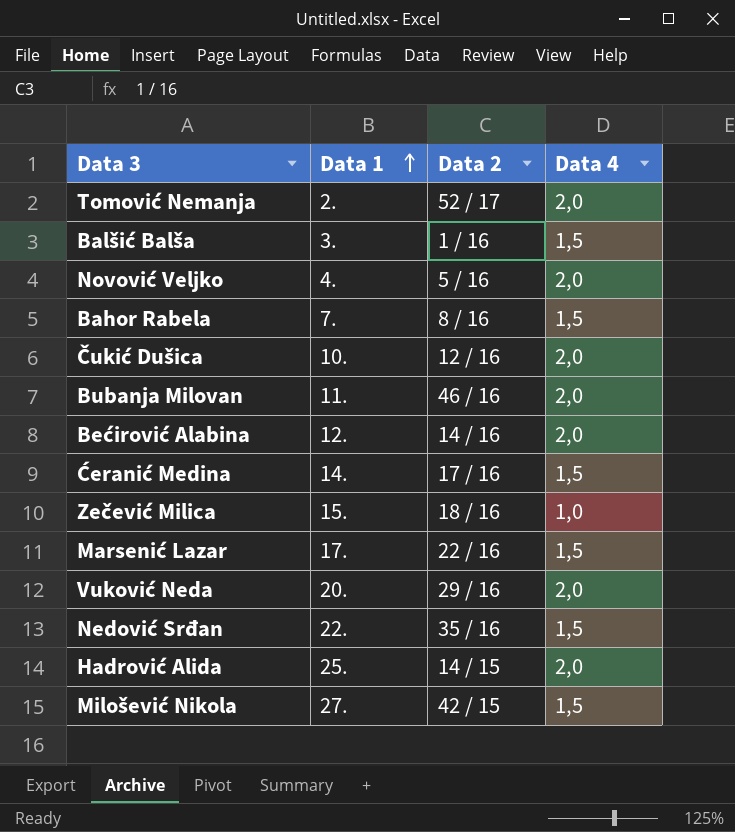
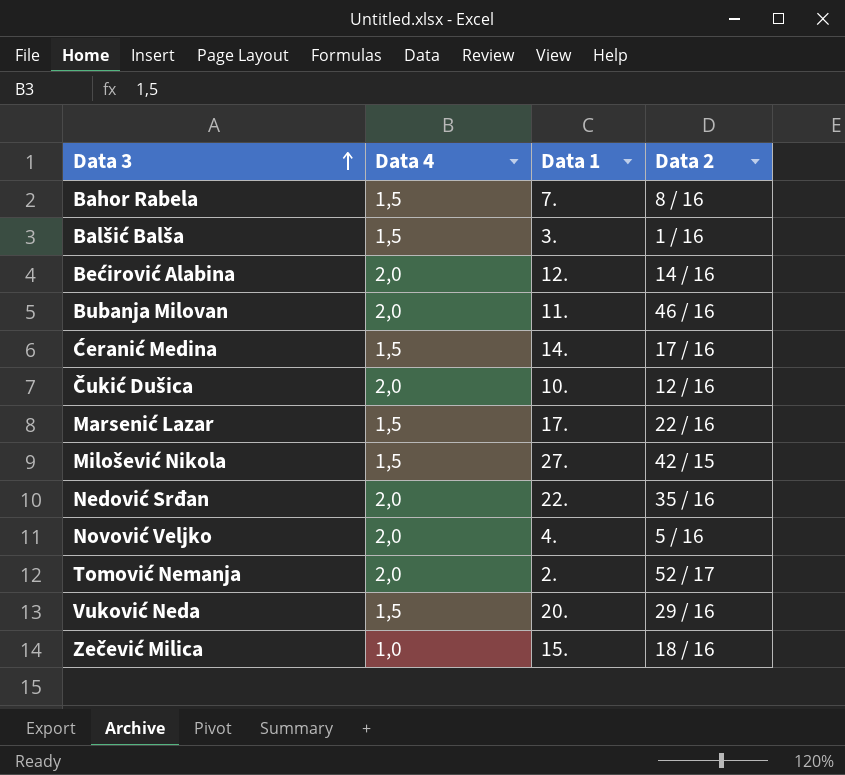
row order: Data 1 ascending -> Data 3 ascending
column Data 4 | position: 4 -> 2
row Hadrović Alida: 25. | 14 / 15 | 2,0 -> none
Nedović Srđan | Data 4: 1,5 -> 2,0
Vuković Neda | Data 4: 2,0 -> 1,5

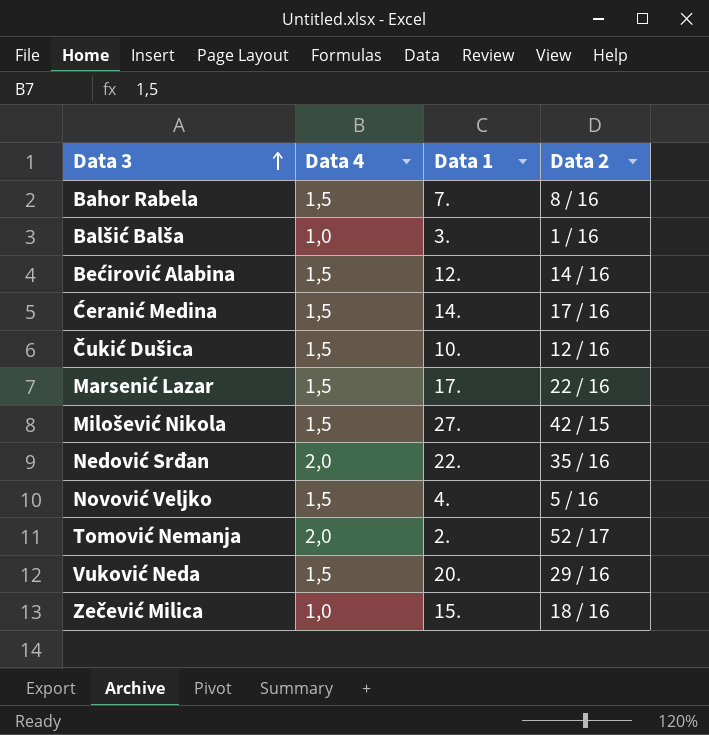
row Bubanja Milovan: 2,0 | 11. | 46 / 16 -> none
Balšić Balša | Data 4: 1,5 -> 1,0
Bećirović Alabina | Data 4: 2,0 -> 1,5
Čukić Dušica | Data 4: 2,0 -> 1,5
Novović Veljko | Data 4: 2,0 -> 1,5

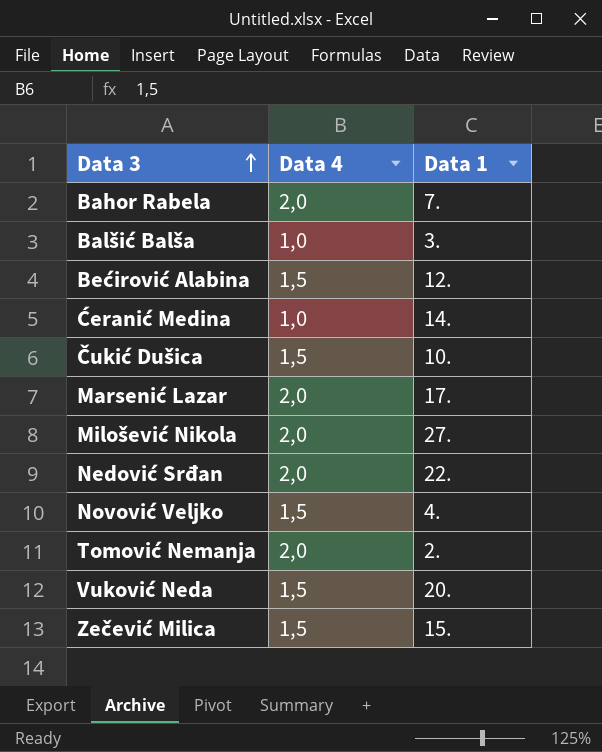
column Data 2 | position: 4 -> none
Bahor Rabela | Data 4: 1,5 -> 2,0
Ćeranić Medina | Data 4: 1,5 -> 1,0
Marsenić Lazar | Data 4: 1,5 -> 2,0
Milošević Nikola | Data 4: 1,5 -> 2,0
Zečević Milica | Data 4: 1,0 -> 1,5

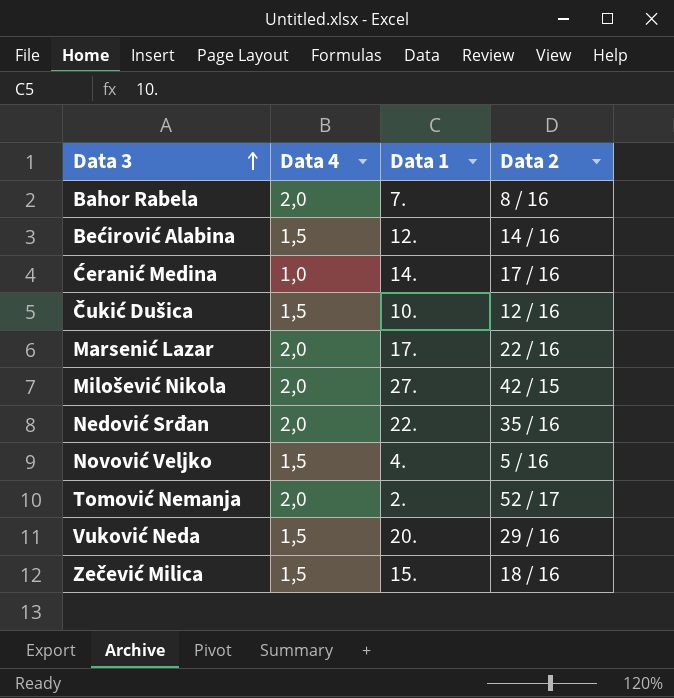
column Data 2 | position: none -> 4
row Balšić Balša: 1,0 | 3. -> none

